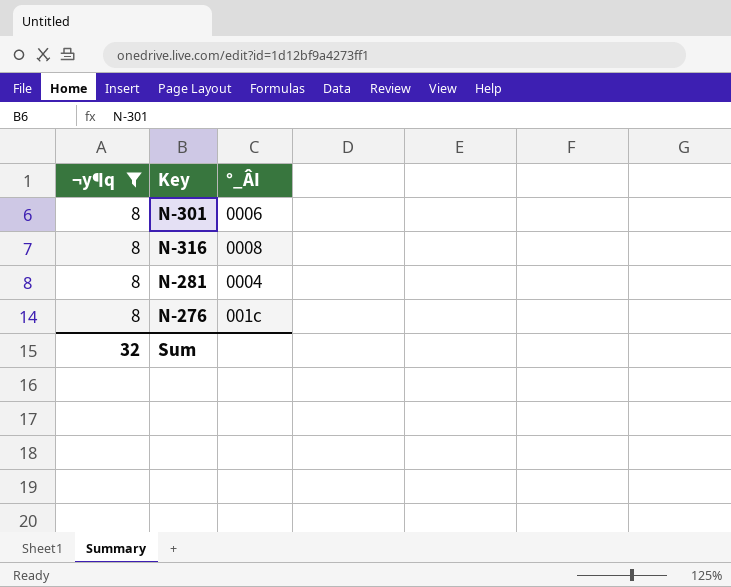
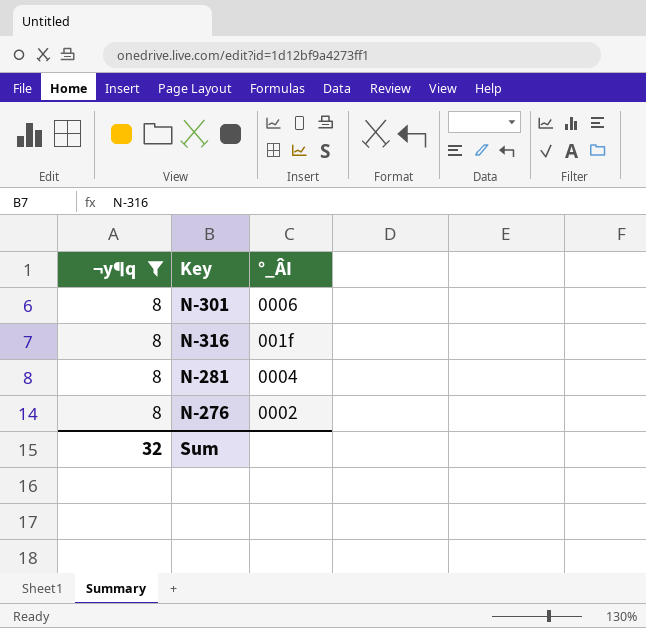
N-316 | °_ÂI: 0008 -> 001f
N-276 | °_ÂI: 001c -> 0002

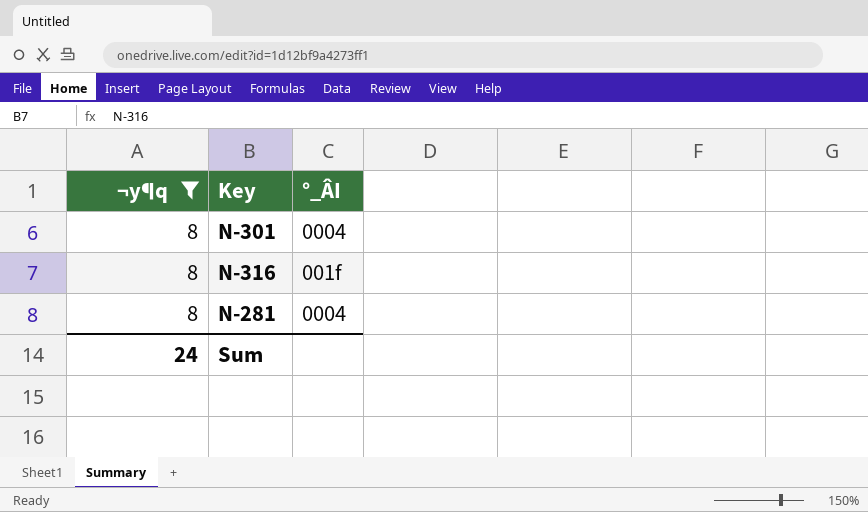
row N-276: 8 | 0002 -> none
N-301 | °_ÂI: 0006 -> 0004
Sum | ¬y¶q: 32 -> 24

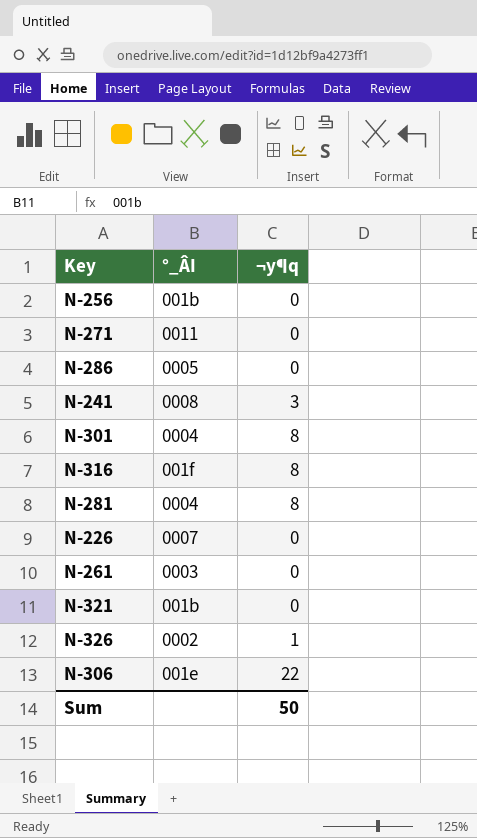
filter: ¬y¶q = 8 -> none
column ¬y¶q | position: 1 -> 3
Sum | ¬y¶q: 24 -> 50

